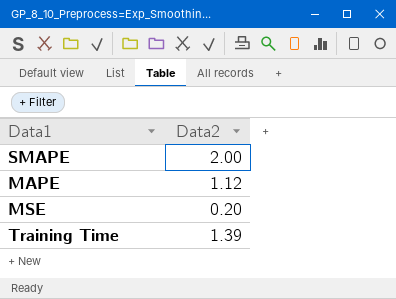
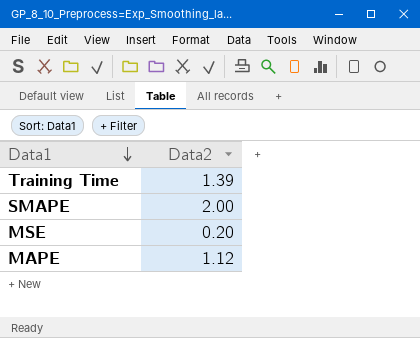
row order: none -> Data1 descending

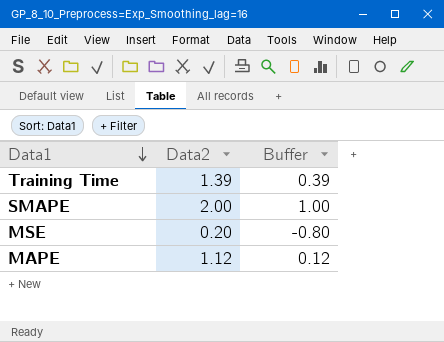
column Buffer | formula: none -> [Data2] - 1

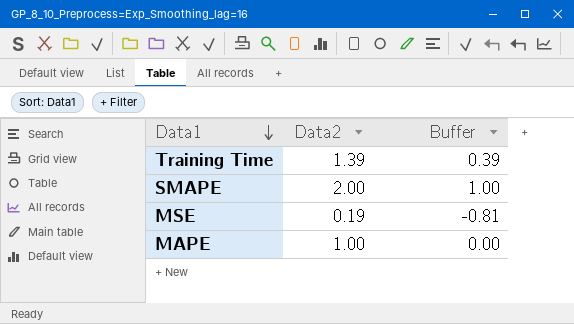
MSE | Data2: 0.20 -> 0.19
MSE | Buffer: -0.80 -> -0.81
MAPE | Data2: 1.12 -> 1.00
MAPE | Buffer: 0.12 -> 0.00

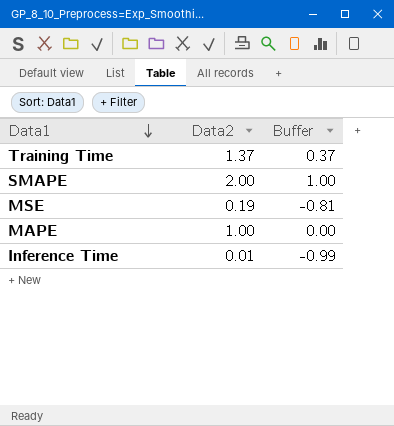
Training Time | Data2: 1.39 -> 1.37
Training Time | Buffer: 0.39 -> 0.37
row Inference Time: none -> 0.01 | -0.99

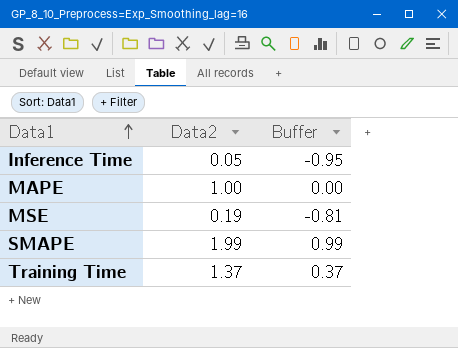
row order: Data1 descending -> Data1 ascending
Inference Time | Data2: 0.01 -> 0.05
Inference Time | Buffer: -0.99 -> -0.95
SMAPE | Data2: 2.00 -> 1.99
SMAPE | Buffer: 1.00 -> 0.99

